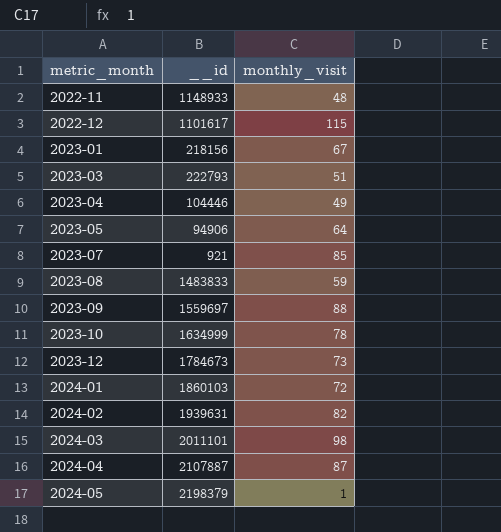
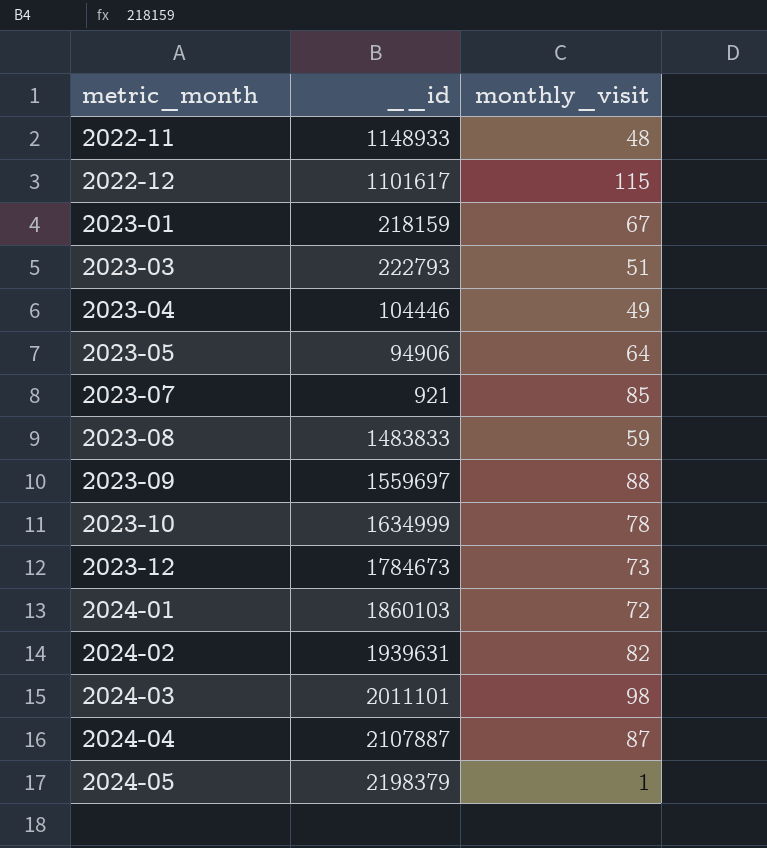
2023-01 | __id: 218156 -> 218159

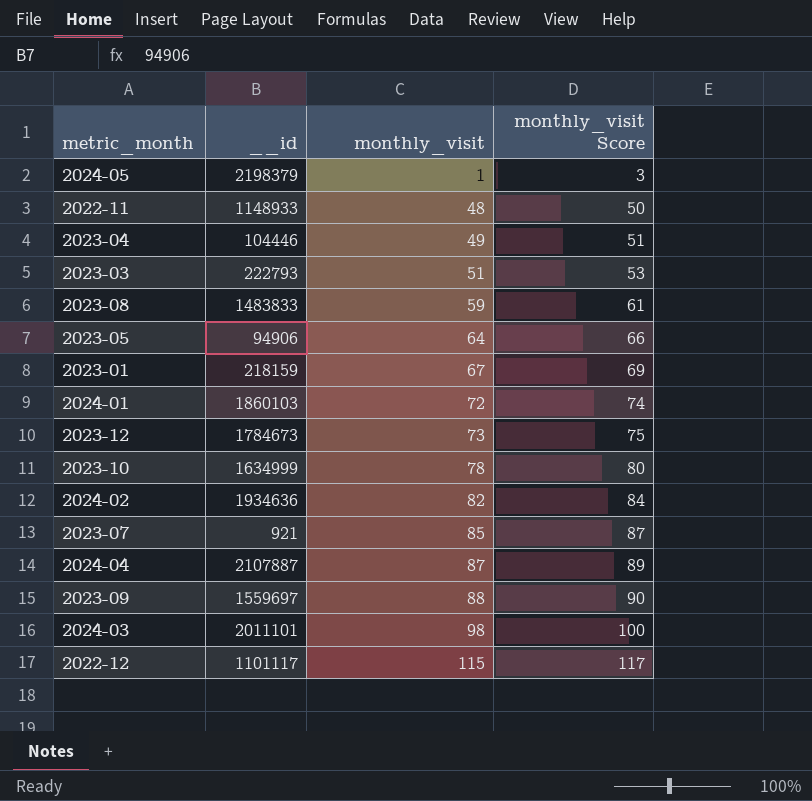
row order: metric_month ascending -> monthly_visit ascending
column monthly_visit Score | formula: none -> [monthly_visit] + 2
2024-02 | __id: 1939631 -> 1934636
2022-12 | __id: 1101617 -> 1101117

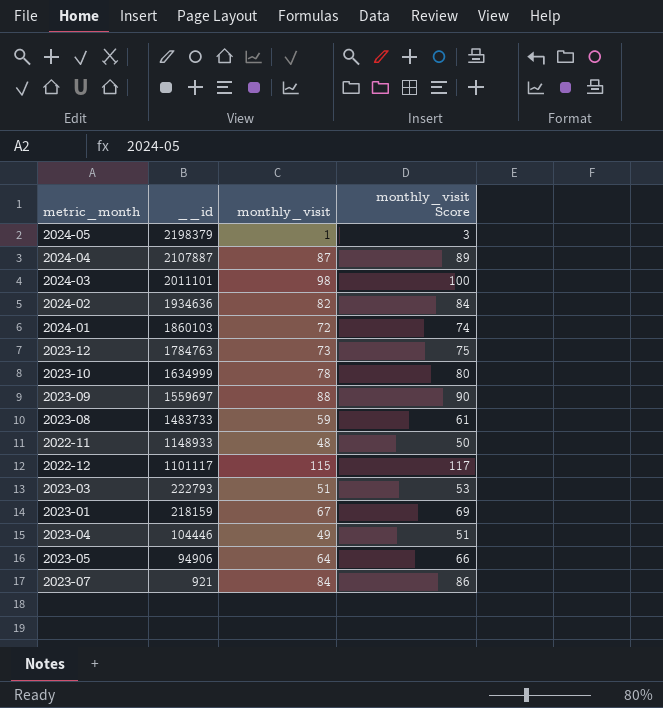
row order: monthly_visit ascending -> __id descending
2023-12 | __id: 1784673 -> 1784763
2023-08 | __id: 1483833 -> 1483733
2023-07 | monthly_visit: 85 -> 84
2023-07 | monthly_visit Score: 87 -> 86

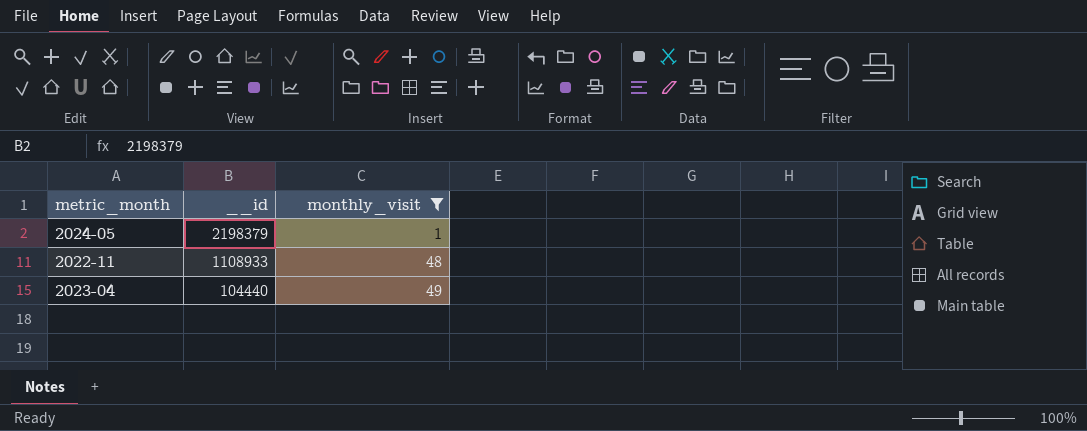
filter: none -> monthly_visit <= 49
column monthly_visit Score | formula: [monthly_visit] + 2 -> none
2022-11 | __id: 1148933 -> 1108933
2023-04 | __id: 104446 -> 104440

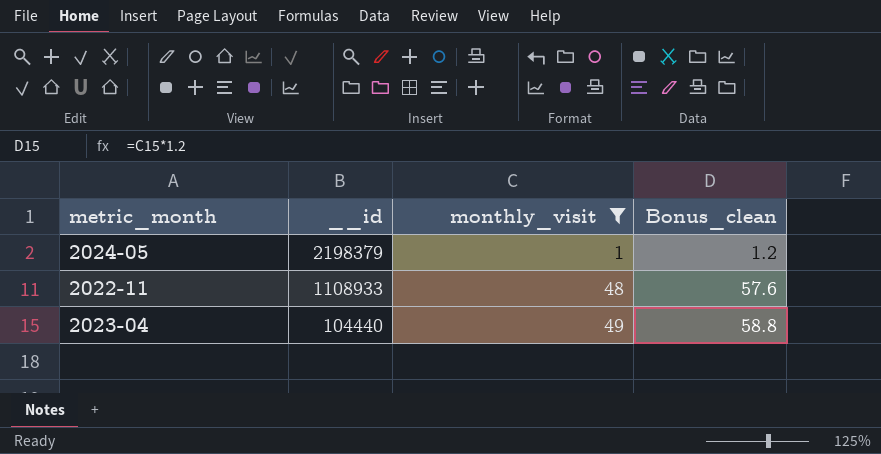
column Bonus_clean | formula: none -> [monthly_visit] * 1.2

